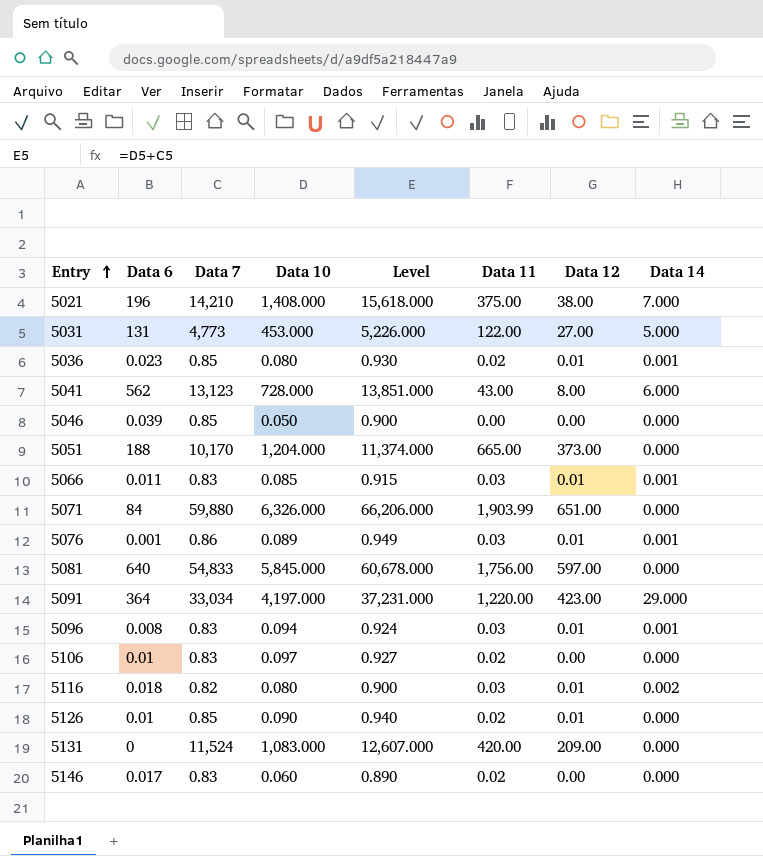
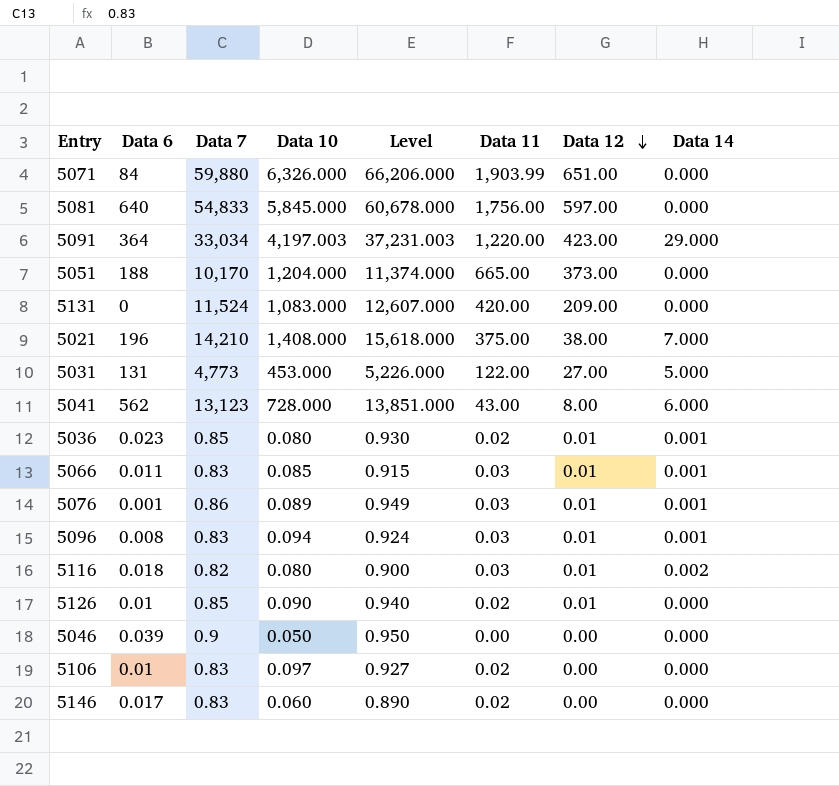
row order: Entry ascending -> Data 12 descending
5091 | Data 10: 4,197.000 -> 4,197.003
5091 | Level: 37,231.000 -> 37,231.003
5046 | Data 7: 0.85 -> 0.9
5046 | Level: 0.900 -> 0.950

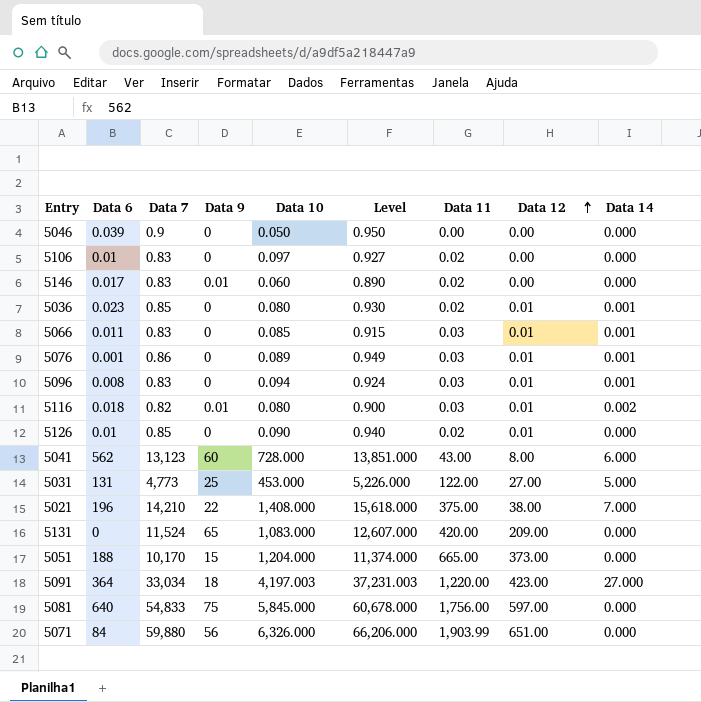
row order: Data 12 descending -> Data 12 ascending
column Data 9 | position: none -> 4
5091 | Data 14: 29.000 -> 27.000

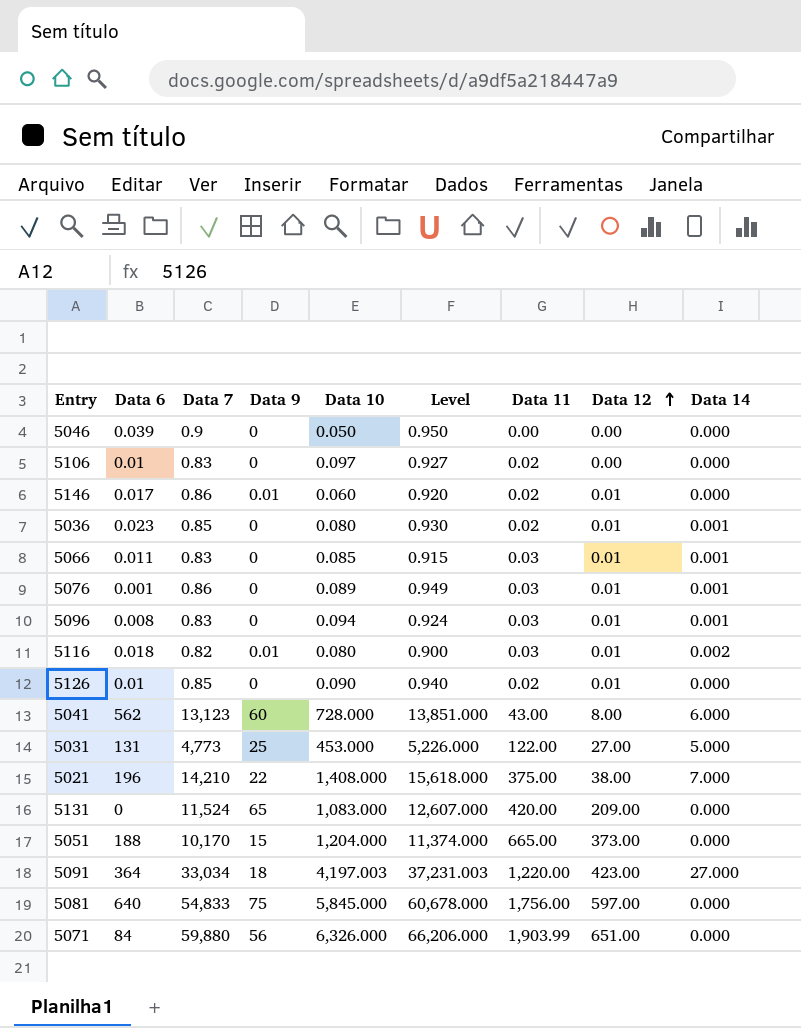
5146 | Data 7: 0.83 -> 0.86
5146 | Level: 0.890 -> 0.920
5146 | Data 12: 0.00 -> 0.01

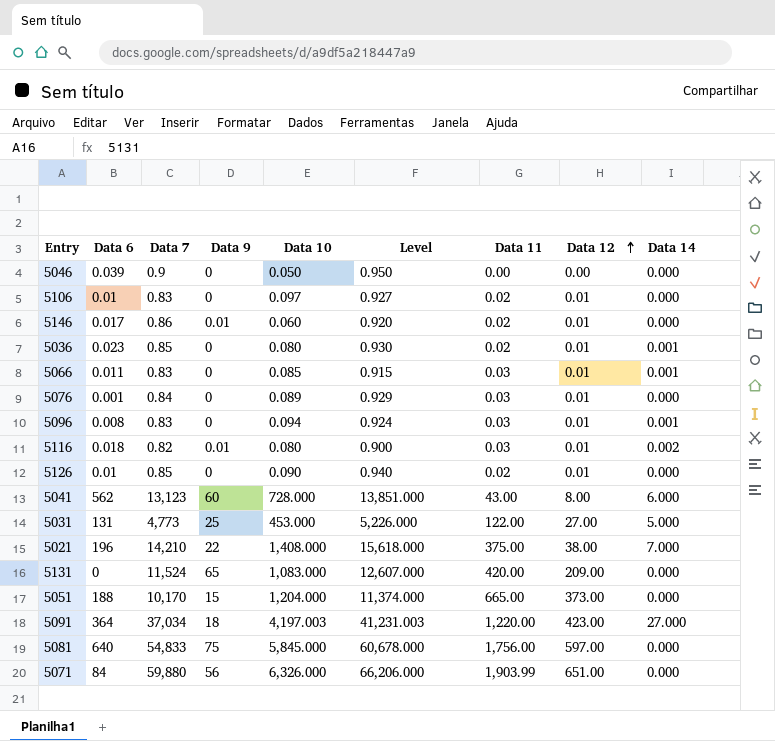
5106 | Data 12: 0.00 -> 0.01
5076 | Data 7: 0.86 -> 0.84
5076 | Level: 0.949 -> 0.929
5076 | Data 14: 0.001 -> 0.000
5091 | Data 7: 33,034 -> 37,034
5091 | Level: 37,231.003 -> 41,231.003

